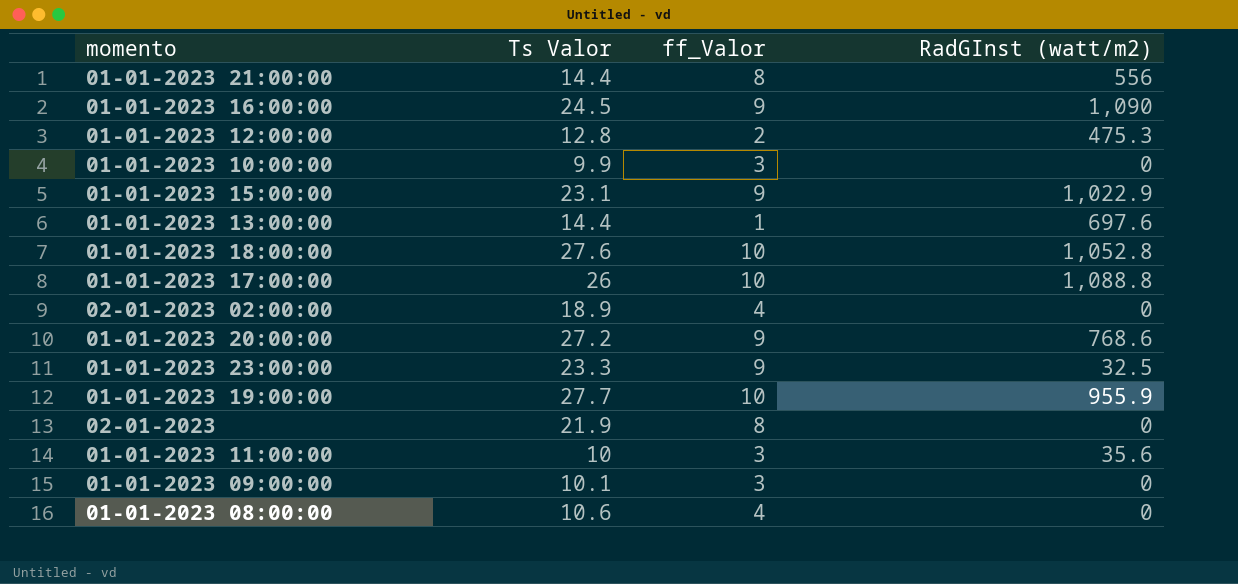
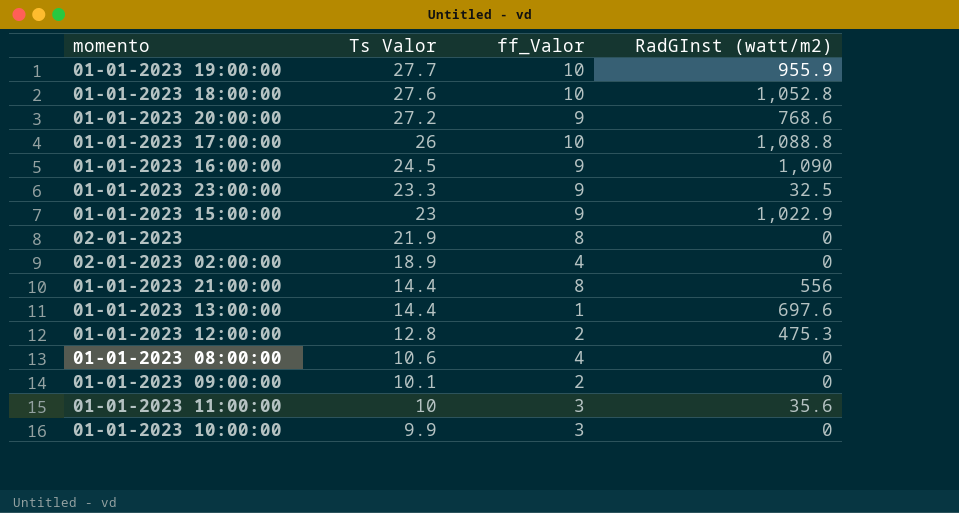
row order: none -> Ts Valor descending
01-01-2023 15:00:00 | Ts Valor: 23.1 -> 23
01-01-2023 09:00:00 | ff_Valor: 3 -> 2

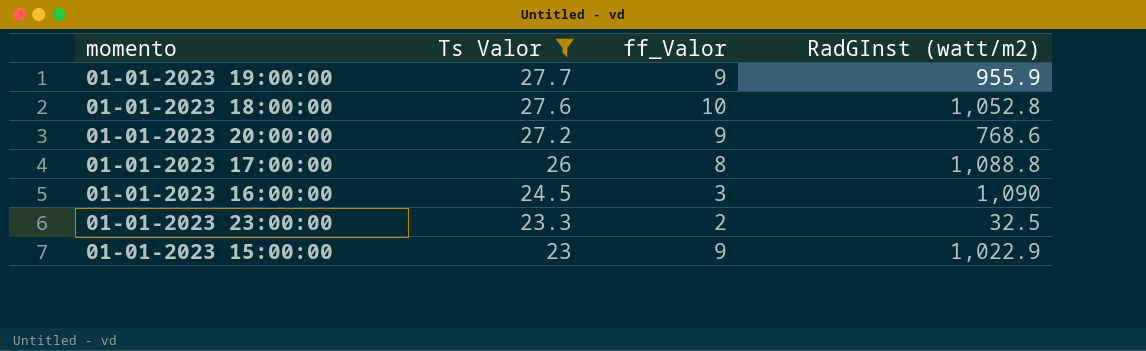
filter: none -> Ts Valor >= 23
01-01-2023 19:00:00 | ff_Valor: 10 -> 9
01-01-2023 17:00:00 | ff_Valor: 10 -> 8
01-01-2023 16:00:00 | ff_Valor: 9 -> 3
01-01-2023 23:00:00 | ff_Valor: 9 -> 2

